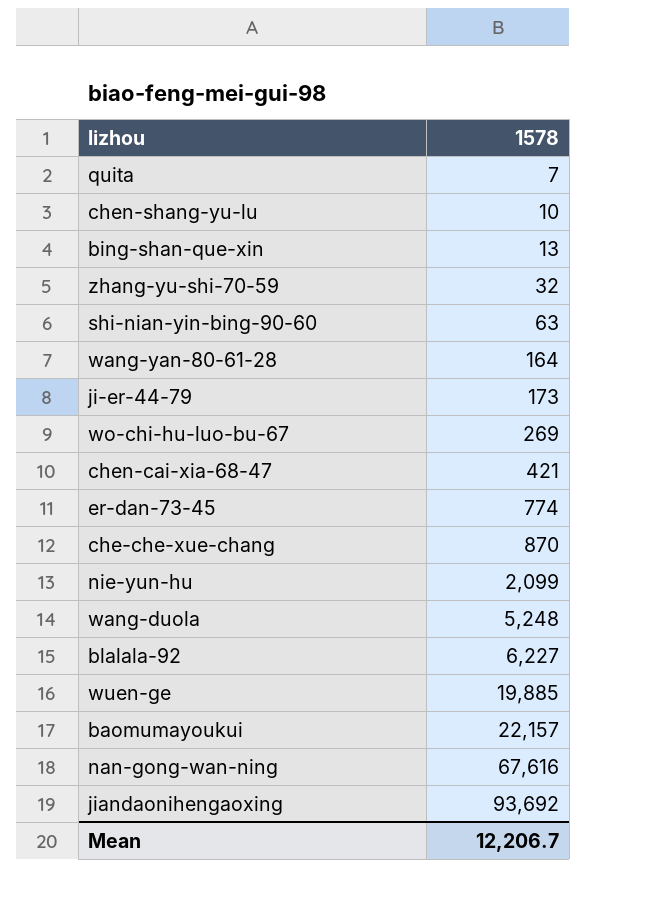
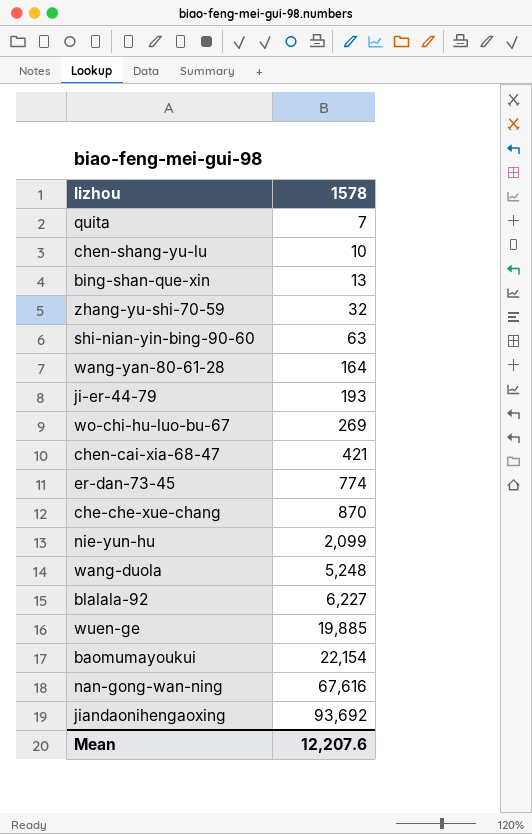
ji-er-44-79 | 1578: 173 -> 193
baomumayoukui | 1578: 22,157 -> 22,154
Mean | 1578: 12,206.7 -> 12,207.6

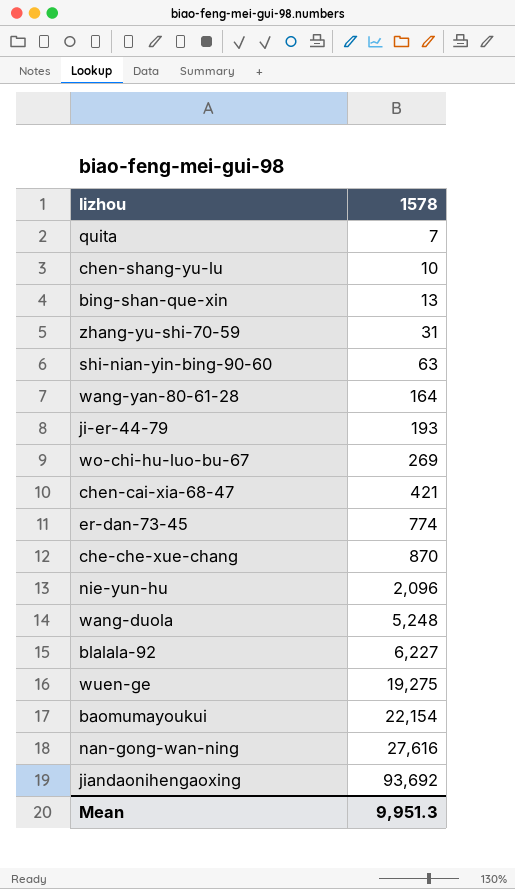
zhang-yu-shi-70-59 | 1578: 32 -> 31
nie-yun-hu | 1578: 2,099 -> 2,096
wuen-ge | 1578: 19,885 -> 19,275
nan-gong-wan-ning | 1578: 67,616 -> 27,616
Mean | 1578: 12,207.6 -> 9,951.3

